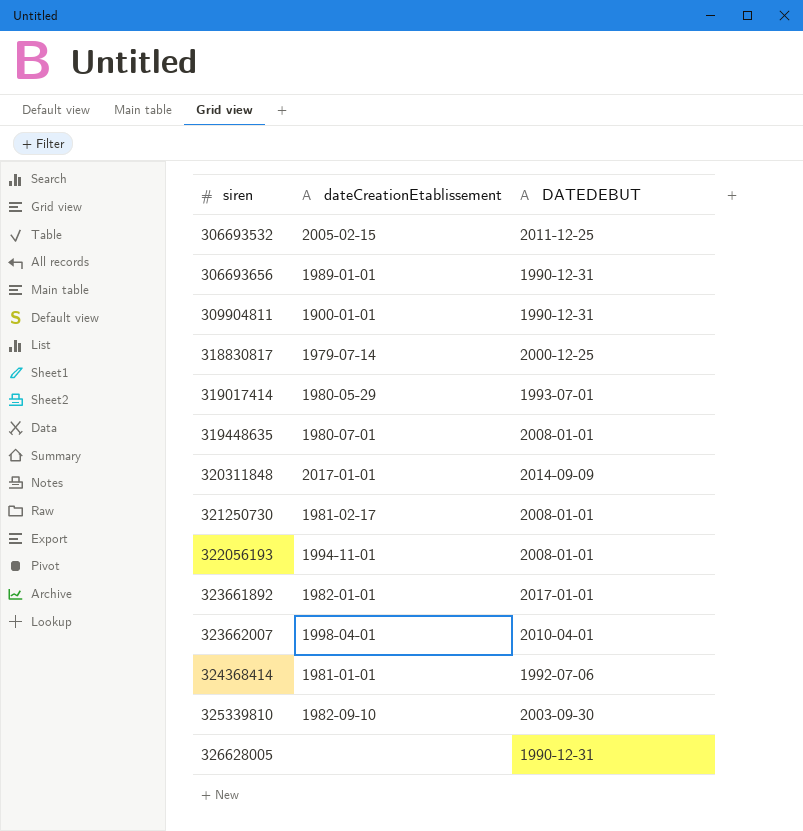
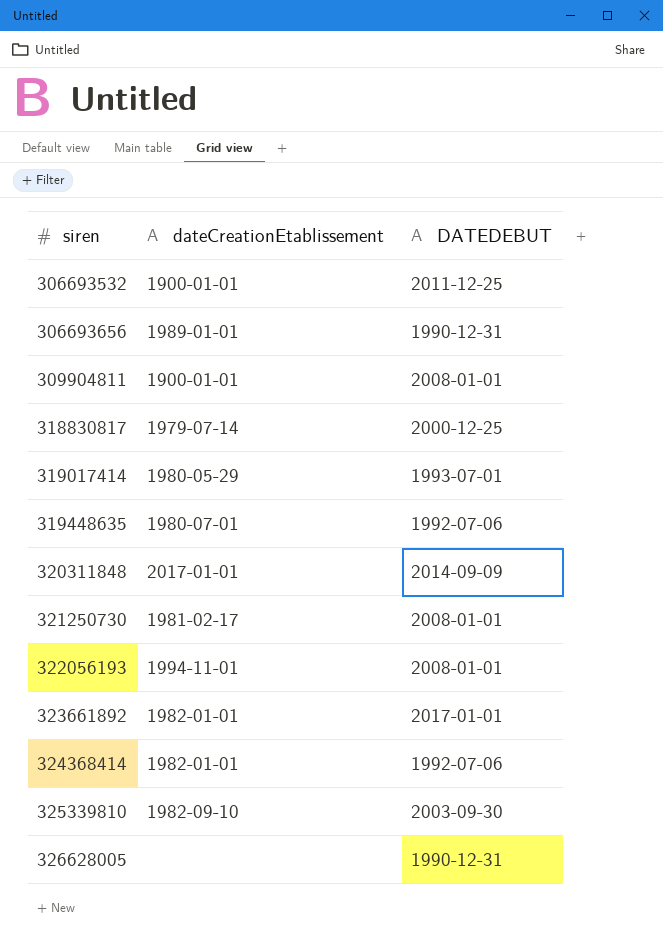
row 323662007: 1998-04-01 | 2010-04-01 -> none
306693532 | dateCreationEtablissement: 2005-02-15 -> 1900-01-01
309904811 | DATEDEBUT: 1990-12-31 -> 2008-01-01
319448635 | DATEDEBUT: 2008-01-01 -> 1992-07-06
324368414 | dateCreationEtablissement: 1981-01-01 -> 1982-01-01

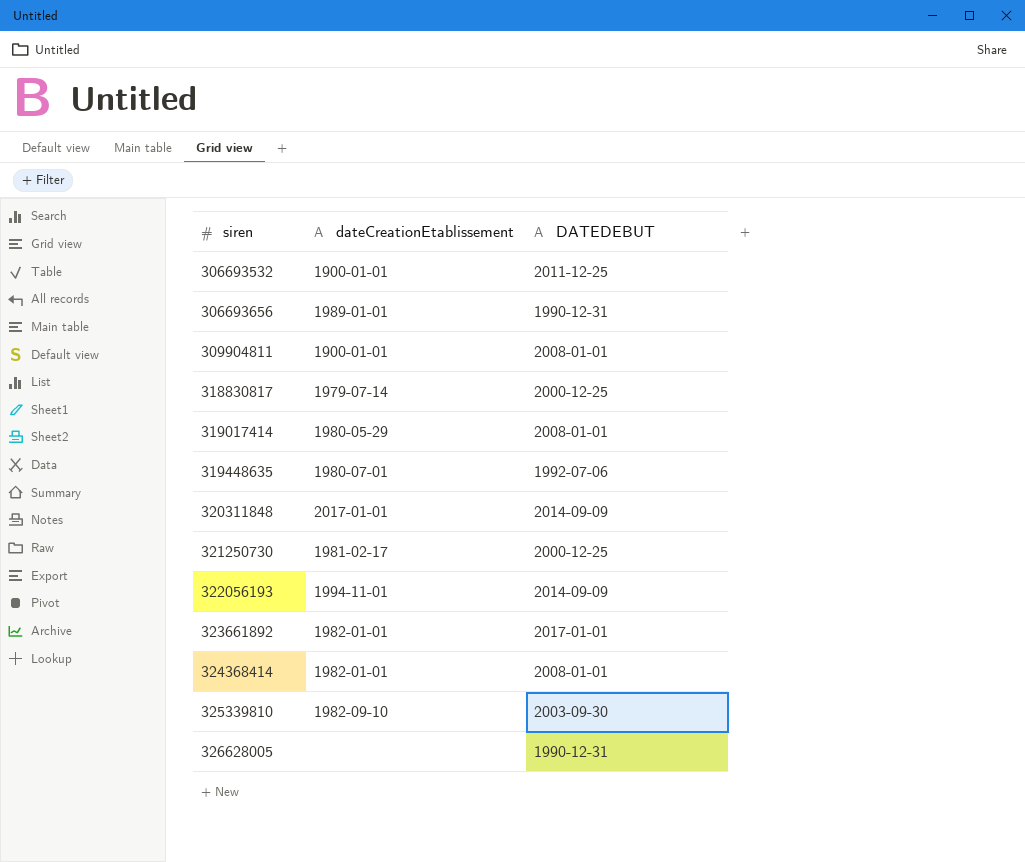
319017414 | DATEDEBUT: 1993-07-01 -> 2008-01-01
321250730 | DATEDEBUT: 2008-01-01 -> 2000-12-25
322056193 | DATEDEBUT: 2008-01-01 -> 2014-09-09
324368414 | DATEDEBUT: 1992-07-06 -> 2008-01-01

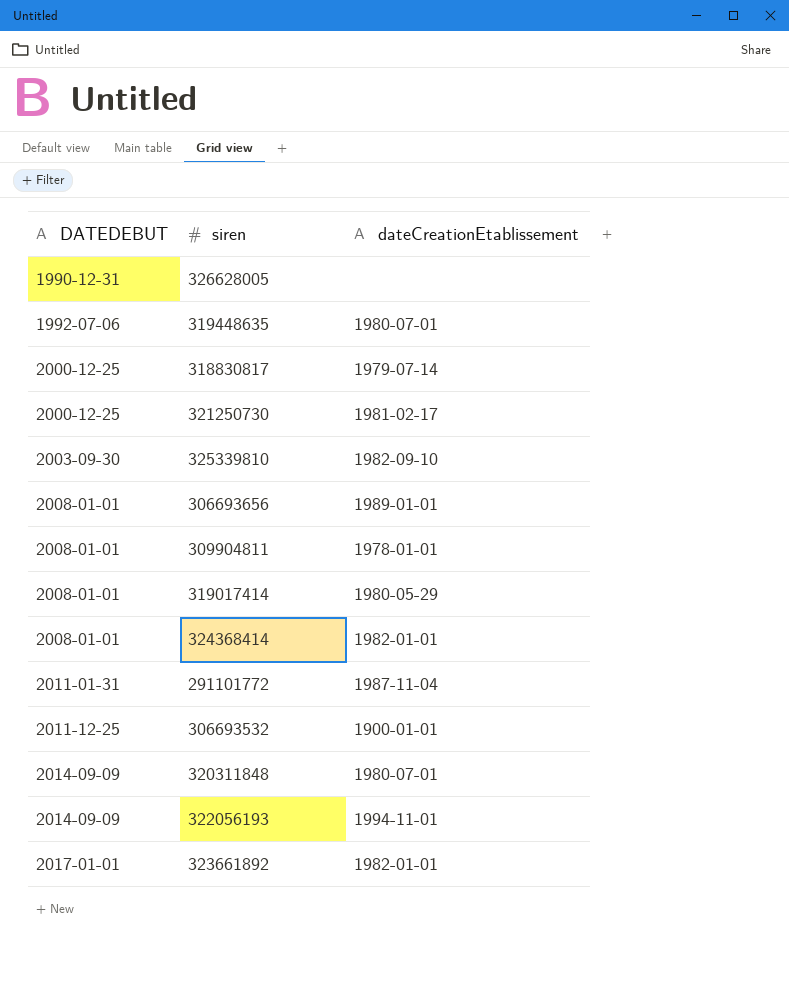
row order: siren ascending -> DATEDEBUT ascending
column DATEDEBUT | position: 3 -> 1
306693656 | DATEDEBUT: 1990-12-31 -> 2008-01-01
309904811 | dateCreationEtablissement: 1900-01-01 -> 1978-01-01
row 291101772: none -> 2011-01-31 | 1987-11-04
320311848 | dateCreationEtablissement: 2017-01-01 -> 1980-07-01

